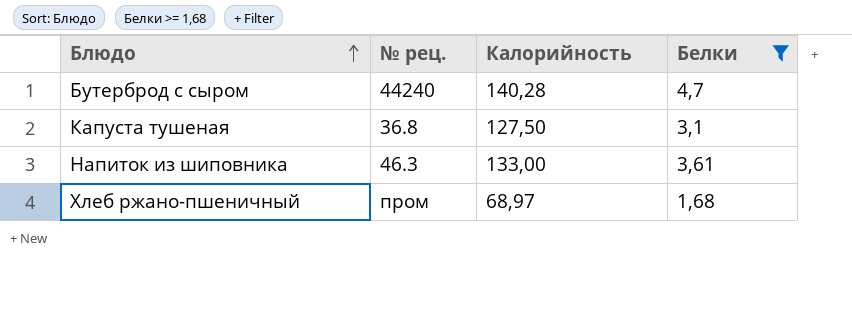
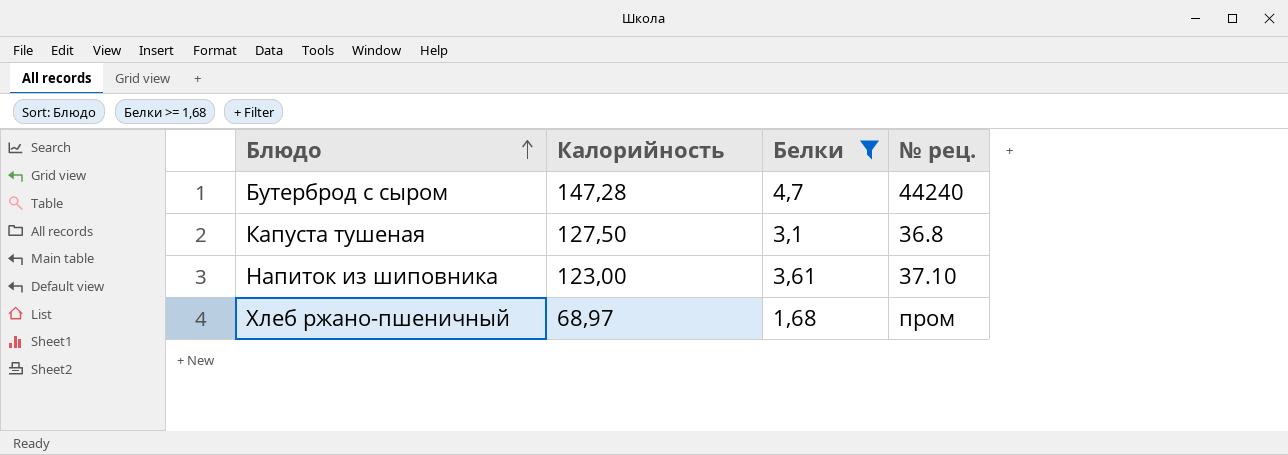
column № рец. | position: 2 -> 4
Бутерброд с сыром | Калорийность: 140,28 -> 147,28
Напиток из шиповника | Калорийность: 133,00 -> 123,00
Напиток из шиповника | № рец.: 46.3 -> 37.10

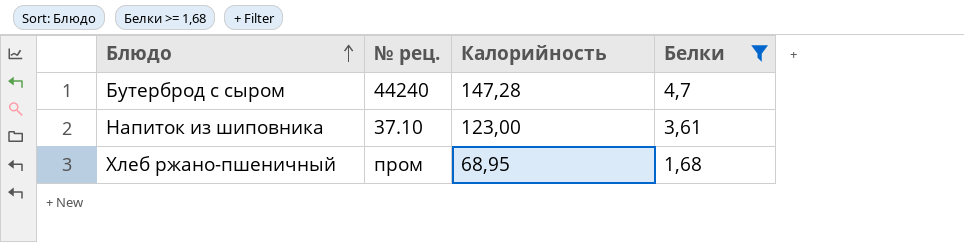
column № рец. | position: 4 -> 2
row Капуста тушеная: 127,50 | 3,1 | 36.8 -> none
Хлеб ржано-пшеничный | Калорийность: 68,97 -> 68,95

